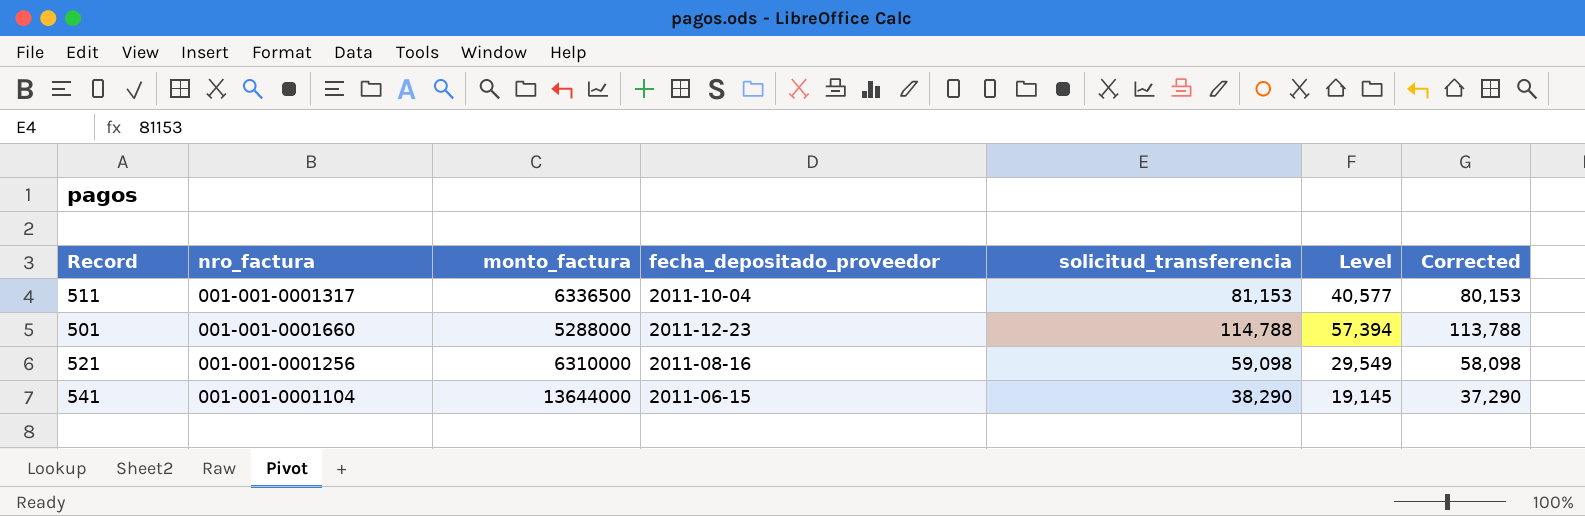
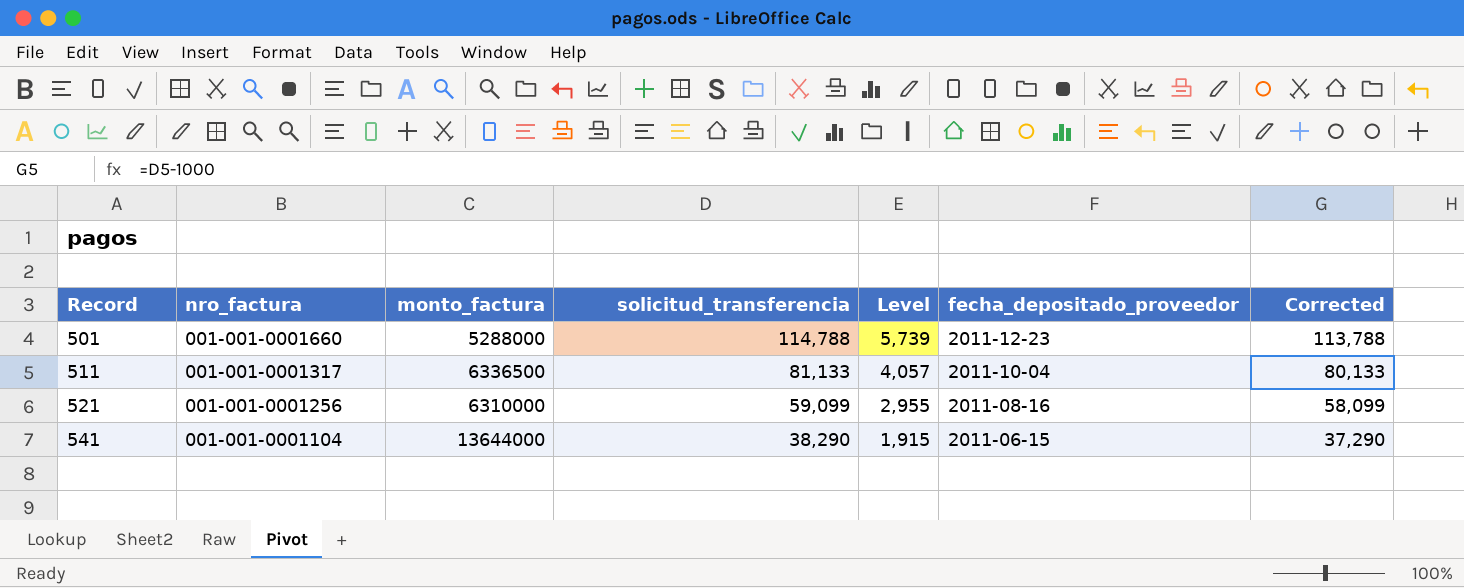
row order: none -> Record ascending
column Level | formula: [solicitud_transferencia] * 0.5 -> [solicitud_transferencia] * 0.05
column fecha_depositado_proveedor | position: 4 -> 6
511 | solicitud_transferencia: 81,153 -> 81,133
511 | Corrected: 80,153 -> 80,133
521 | solicitud_transferencia: 59,098 -> 59,099
521 | Corrected: 58,098 -> 58,099

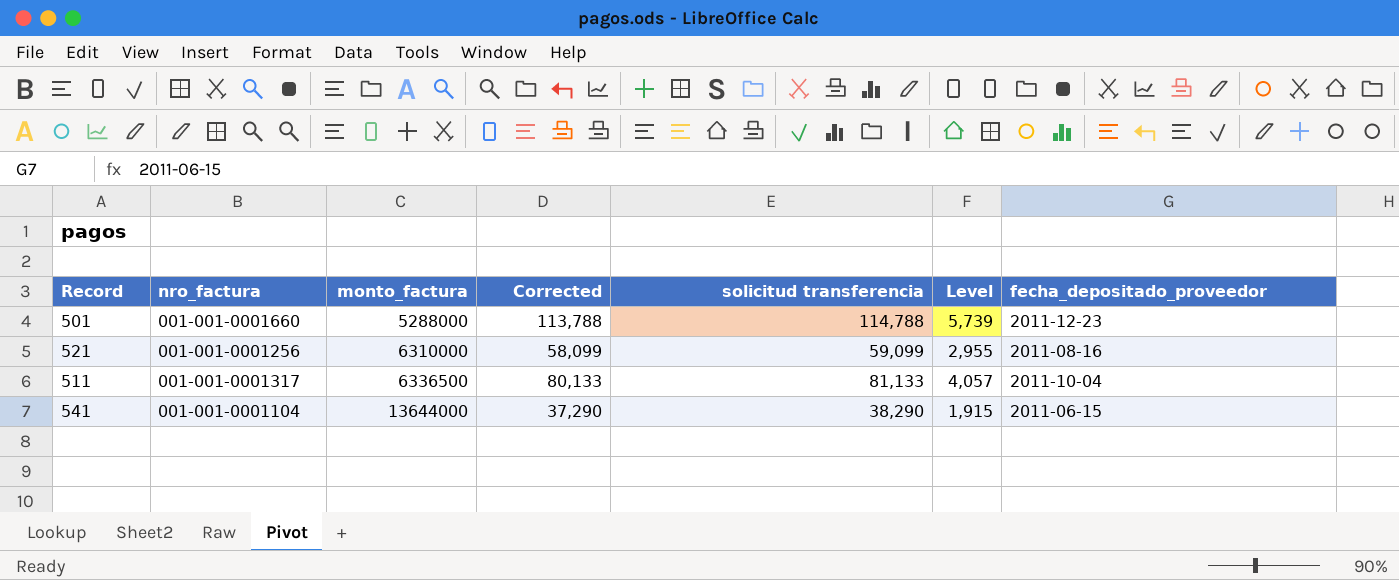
row order: Record ascending -> monto_factura ascending
column Corrected | position: 7 -> 4
column name: solicitud_transferencia -> solicitud transferencia

